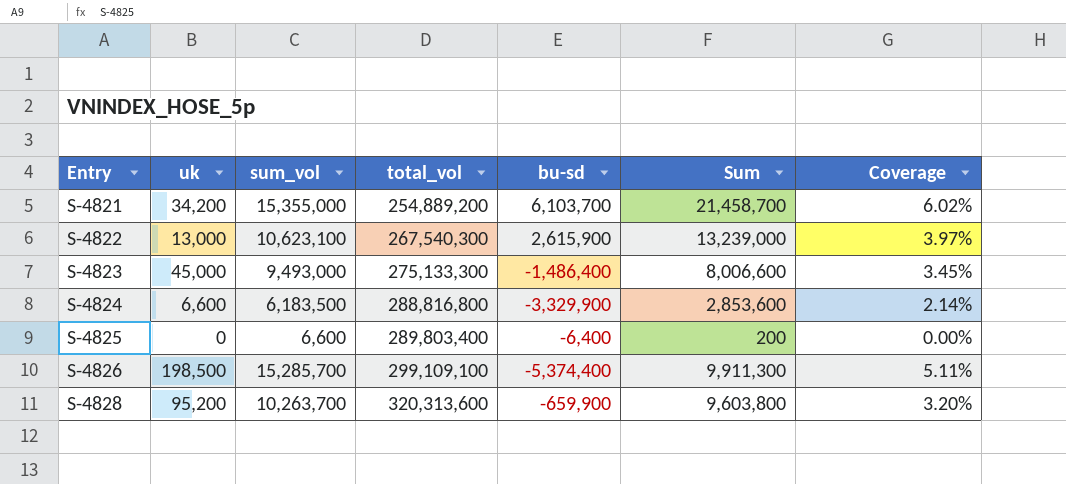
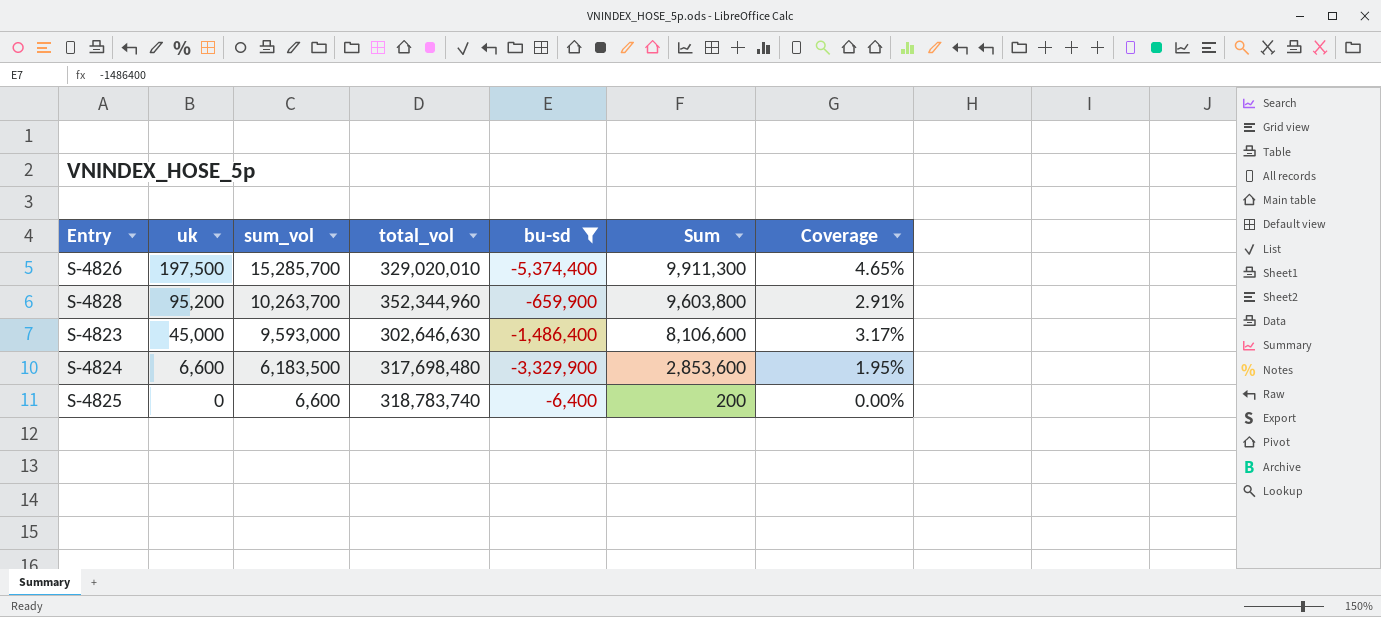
filter: none -> bu-sd <= -6,400
row order: Entry ascending -> uk descending
S-4826 | uk: 198,500 -> 197,500
S-4826 | total_vol: 299,109,100 -> 329,020,010
S-4826 | Coverage: 5.11% -> 4.65%
S-4828 | total_vol: 320,313,600 -> 352,344,960
S-4828 | Coverage: 3.20% -> 2.91%
S-4823 | sum_vol: 9,493,000 -> 9,593,000
S-4823 | total_vol: 275,133,300 -> 302,646,630
S-4823 | Sum: 8,006,600 -> 8,106,600
S-4823 | Coverage: 3.45% -> 3.17%
S-4824 | total_vol: 288,816,800 -> 317,698,480
S-4824 | Coverage: 2.14% -> 1.95%
S-4825 | total_vol: 289,803,400 -> 318,783,740

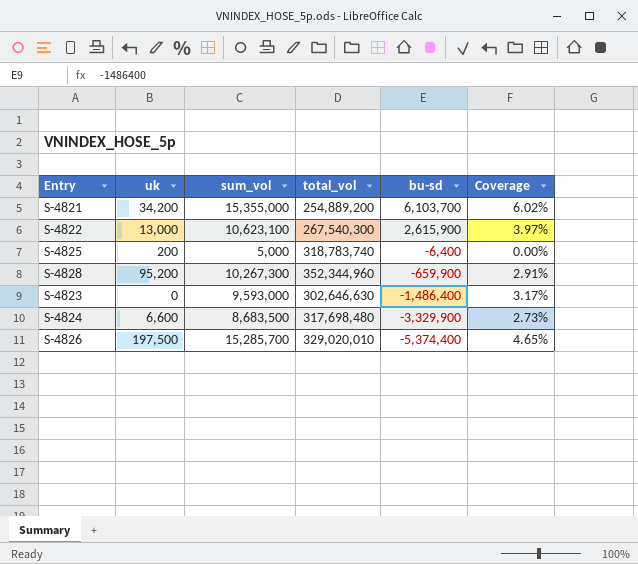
filter: bu-sd <= -6,400 -> none
row order: uk descending -> bu-sd descending
column Sum | formula: [sum_vol] + [bu-sd] -> none
S-4825 | uk: 0 -> 200
S-4825 | sum_vol: 6,600 -> 5,000
S-4828 | sum_vol: 10,263,700 -> 10,267,300
S-4823 | uk: 45,000 -> 0
S-4824 | sum_vol: 6,183,500 -> 8,683,500
S-4824 | Coverage: 1.95% -> 2.73%

